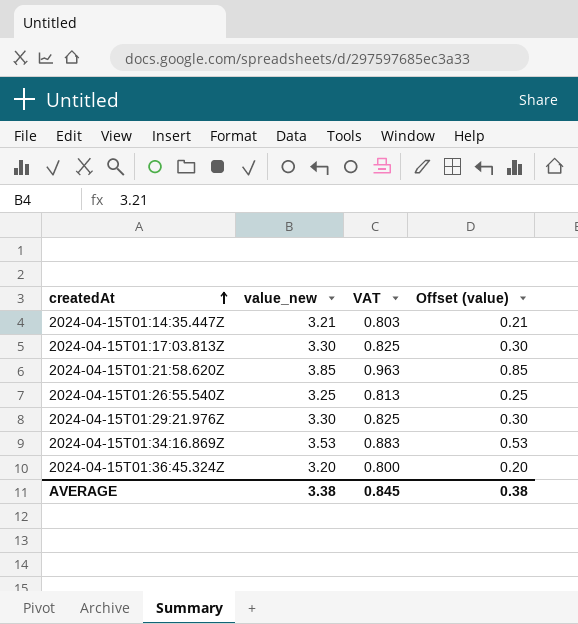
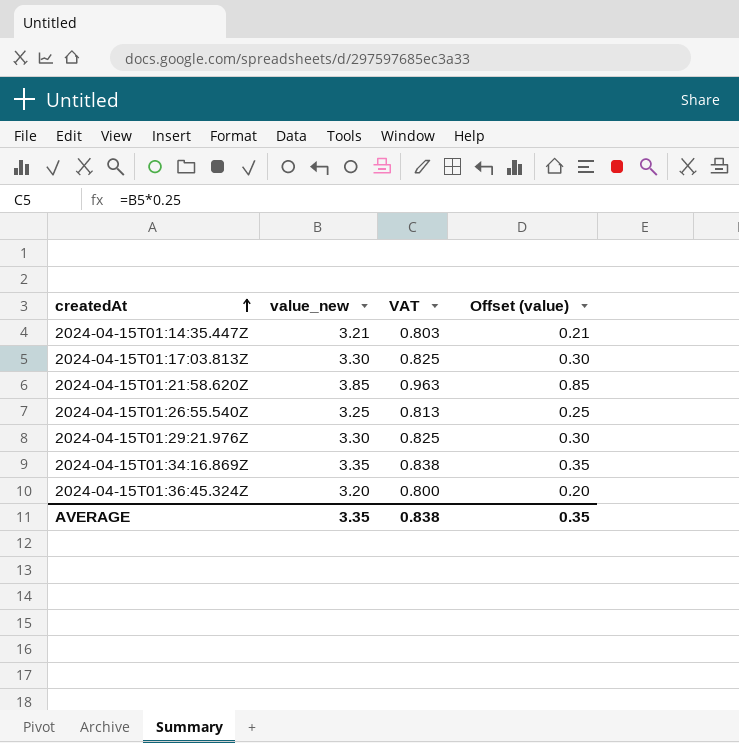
2024-04-15T01:34:16.869Z | value_new: 3.53 -> 3.35
2024-04-15T01:34:16.869Z | VAT: 0.883 -> 0.838
2024-04-15T01:34:16.869Z | Offset (value): 0.53 -> 0.35
AVERAGE | value_new: 3.38 -> 3.35
AVERAGE | VAT: 0.845 -> 0.838
AVERAGE | Offset (value): 0.38 -> 0.35

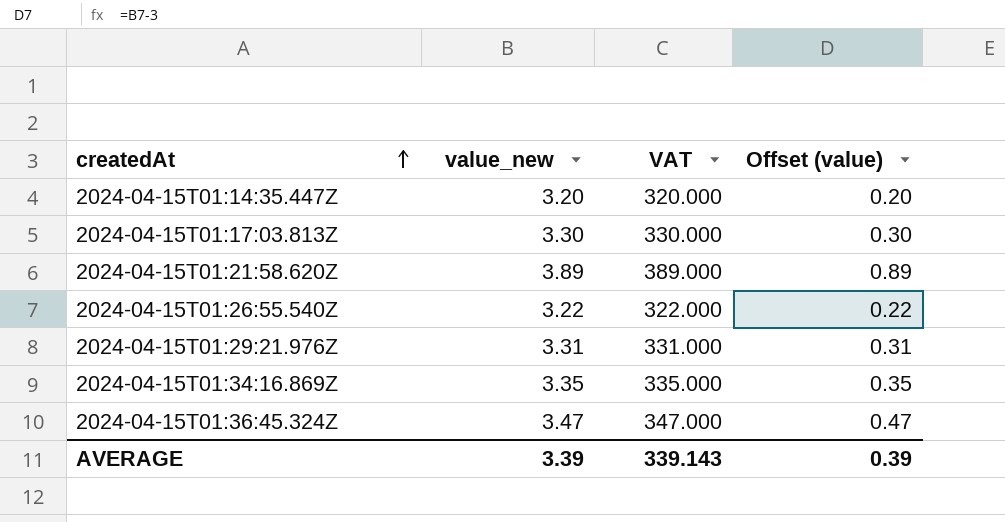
column VAT | formula: [value_new] * 0.25 -> [value_new] * 100
2024-04-15T01:14:35.447Z | value_new: 3.21 -> 3.20
2024-04-15T01:14:35.447Z | Offset (value): 0.21 -> 0.20
2024-04-15T01:21:58.620Z | value_new: 3.85 -> 3.89
2024-04-15T01:21:58.620Z | Offset (value): 0.85 -> 0.89
2024-04-15T01:26:55.540Z | value_new: 3.25 -> 3.22
2024-04-15T01:26:55.540Z | Offset (value): 0.25 -> 0.22
2024-04-15T01:29:21.976Z | value_new: 3.30 -> 3.31
2024-04-15T01:29:21.976Z | Offset (value): 0.30 -> 0.31
2024-04-15T01:36:45.324Z | value_new: 3.20 -> 3.47
2024-04-15T01:36:45.324Z | Offset (value): 0.20 -> 0.47
AVERAGE | value_new: 3.35 -> 3.39
AVERAGE | VAT: 0.838 -> 339.143
AVERAGE | Offset (value): 0.35 -> 0.39

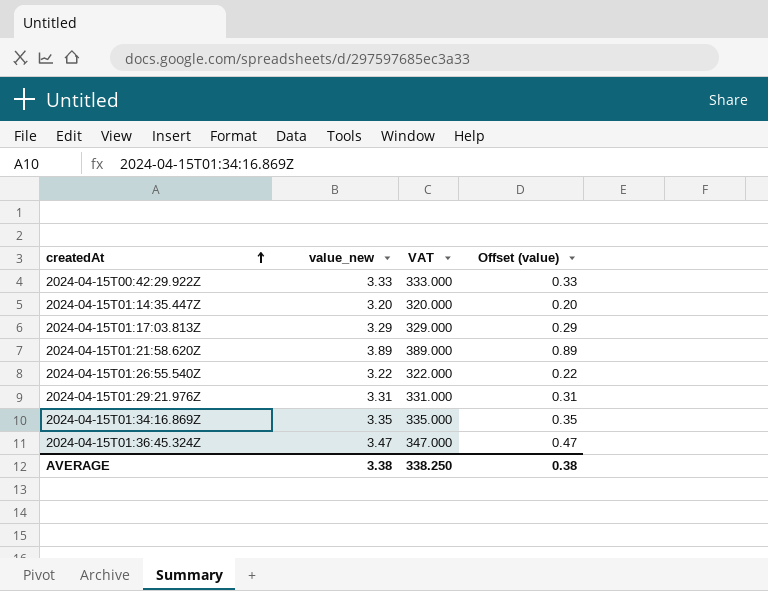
row 2024-04-15T00:42:29.922Z: none -> 3.33 | 333.000 | 0.33
2024-04-15T01:17:03.813Z | value_new: 3.30 -> 3.29
2024-04-15T01:17:03.813Z | VAT: 330.000 -> 329.000
2024-04-15T01:17:03.813Z | Offset (value): 0.30 -> 0.29
AVERAGE | value_new: 3.39 -> 3.38
AVERAGE | VAT: 339.143 -> 338.250
AVERAGE | Offset (value): 0.39 -> 0.38

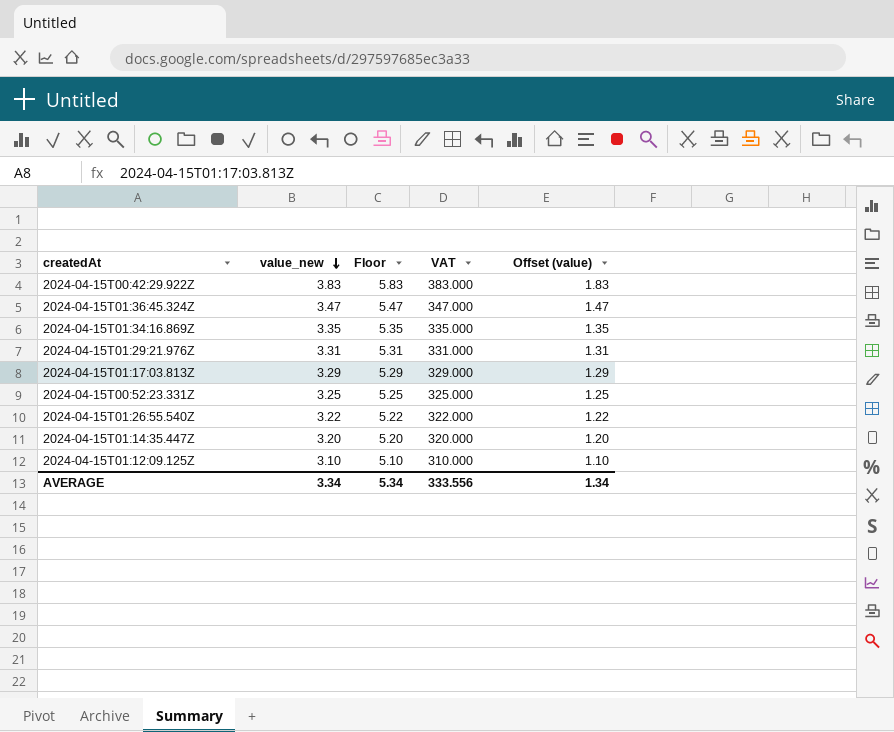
row order: createdAt ascending -> value_new descending
column Floor | formula: none -> [value_new] + 2
column Offset (value) | formula: [value_new] - 3 -> [value_new] - 2
row 2024-04-15T01:21:58.620Z: 3.89 | 389.000 | 0.89 -> none
2024-04-15T00:42:29.922Z | value_new: 3.33 -> 3.83
2024-04-15T00:42:29.922Z | VAT: 333.000 -> 383.000
row 2024-04-15T00:52:23.331Z: none -> 3.25 | 5.25 | 325.000 | 1.25
row 2024-04-15T01:12:09.125Z: none -> 3.10 | 5.10 | 310.000 | 1.10
AVERAGE | value_new: 3.38 -> 3.34
AVERAGE | VAT: 338.250 -> 333.556
AVERAGE | Offset (value): 0.38 -> 1.34

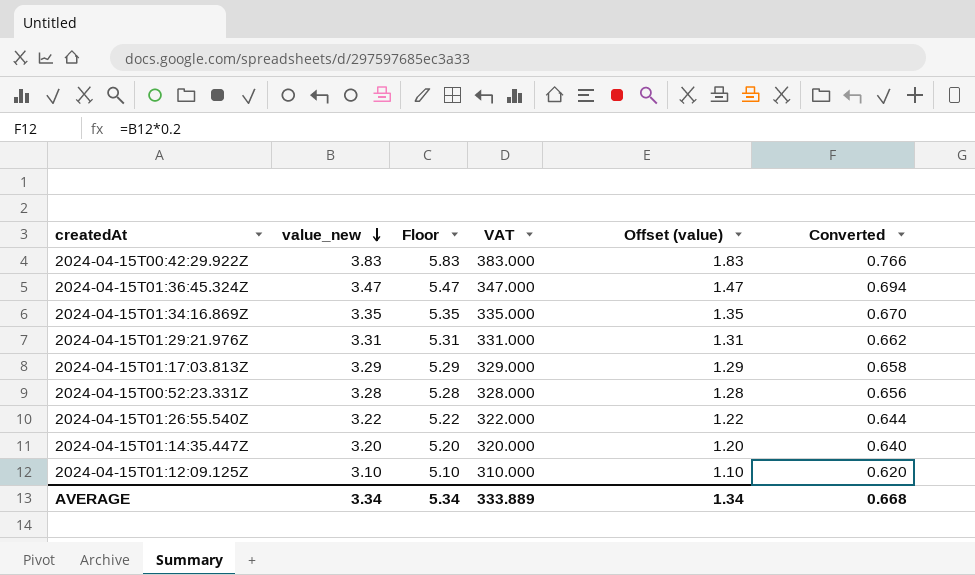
column Converted | formula: none -> [value_new] * 0.2
2024-04-15T00:52:23.331Z | value_new: 3.25 -> 3.28
2024-04-15T00:52:23.331Z | Floor: 5.25 -> 5.28
2024-04-15T00:52:23.331Z | VAT: 325.000 -> 328.000
2024-04-15T00:52:23.331Z | Offset (value): 1.25 -> 1.28
AVERAGE | VAT: 333.556 -> 333.889

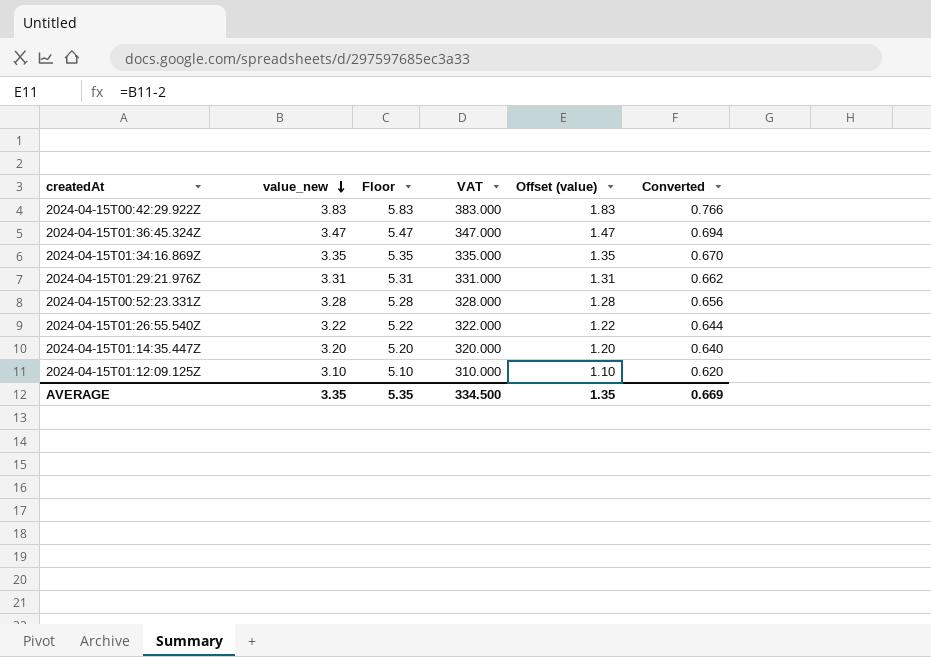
row 2024-04-15T01:17:03.813Z: 3.29 | 5.29 | 329.000 | 1.29 | 0.658 -> none
AVERAGE | value_new: 3.34 -> 3.35
AVERAGE | Floor: 5.34 -> 5.35
AVERAGE | VAT: 333.889 -> 334.500
AVERAGE | Offset (value): 1.34 -> 1.35
AVERAGE | Converted: 0.668 -> 0.669

